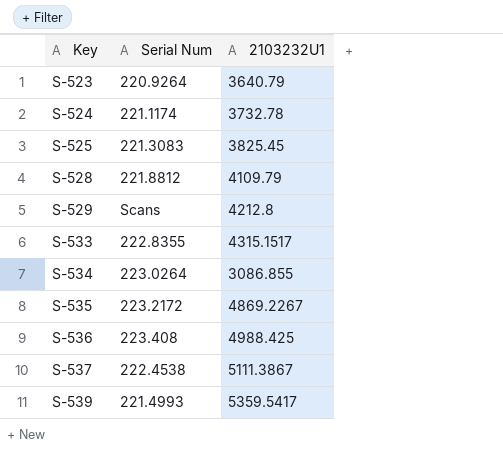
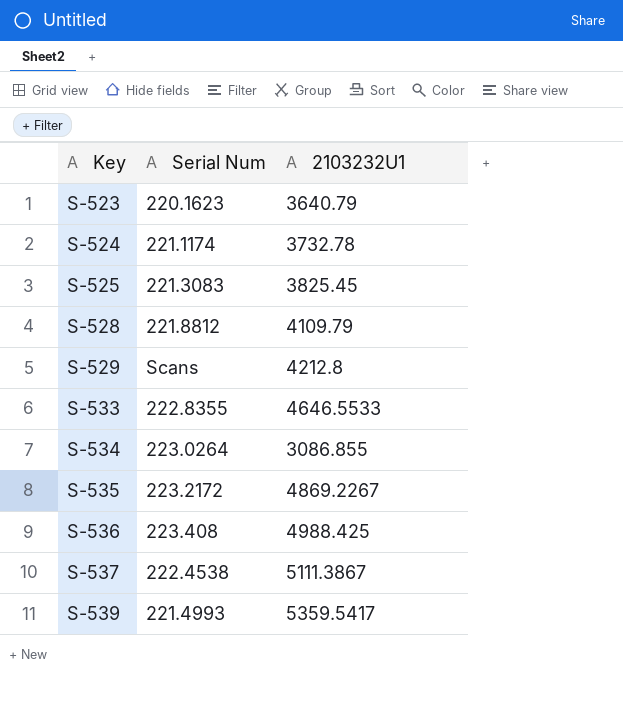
S-523 | Serial Num: 220.9264 -> 220.1623
S-533 | 2103232U1: 4315.1517 -> 4646.5533

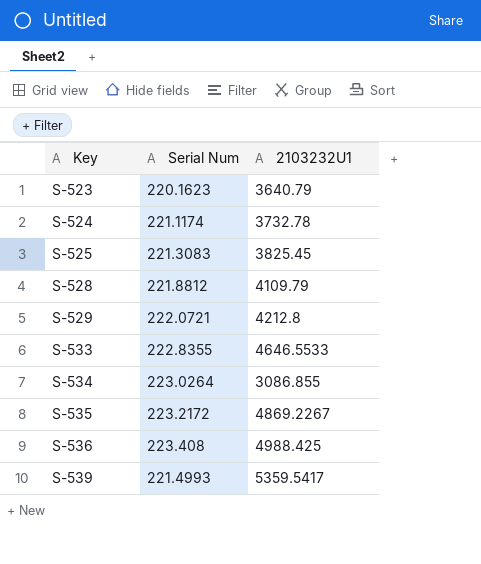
row S-537: 222.4538 | 5111.3867 -> none
S-529 | Serial Num: Scans -> 222.0721

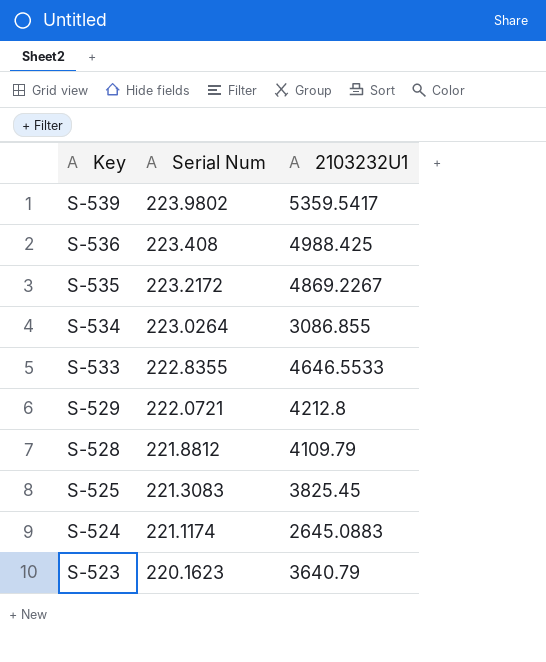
row order: Key ascending -> Key descending
S-539 | Serial Num: 221.4993 -> 223.9802
S-524 | 2103232U1: 3732.78 -> 2645.0883

